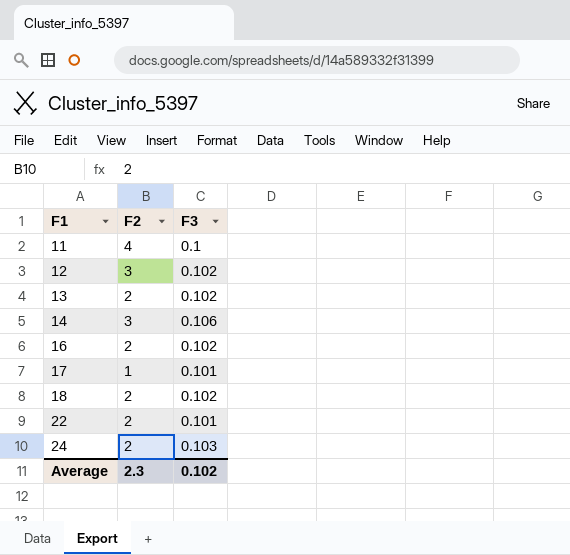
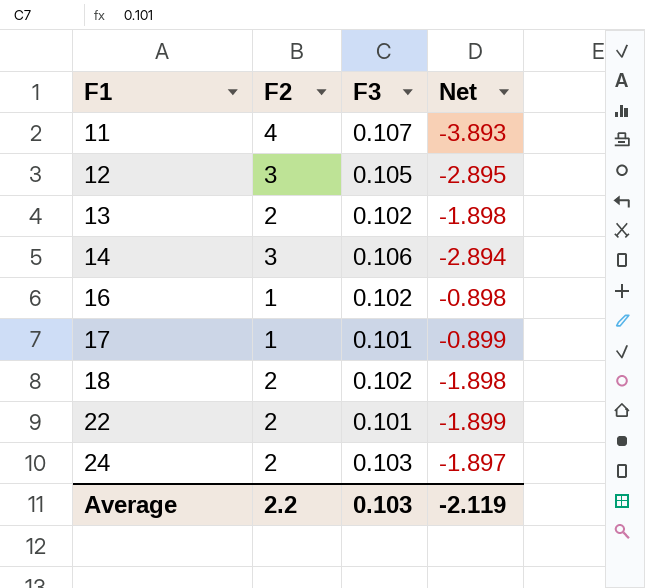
column Net | formula: none -> [F3] - [F2]
11 | F3: 0.1 -> 0.107
12 | F3: 0.102 -> 0.105
16 | F2: 2 -> 1
Average | F2: 2.3 -> 2.2
Average | F3: 0.102 -> 0.103

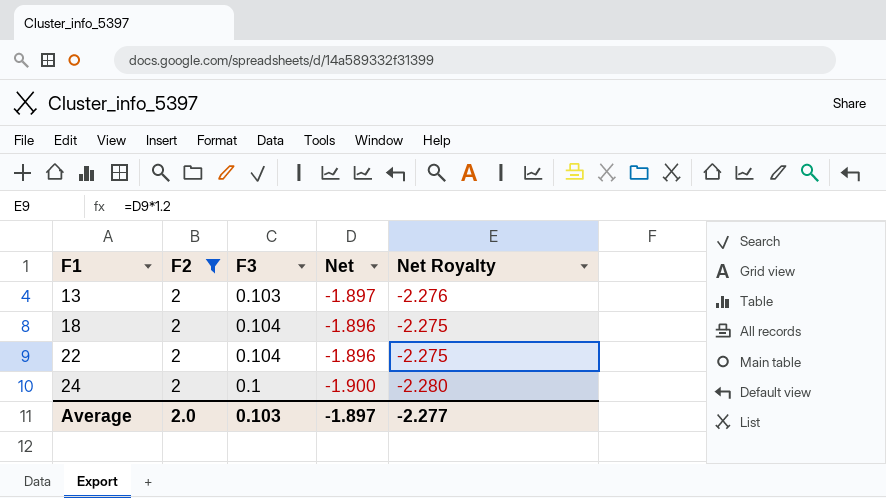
filter: none -> F2 = 2
column Net Royalty | formula: none -> [Net] * 1.2
13 | F3: 0.102 -> 0.103
13 | Net: -1.898 -> -1.897
18 | F3: 0.102 -> 0.104
18 | Net: -1.898 -> -1.896
22 | F3: 0.101 -> 0.104
22 | Net: -1.899 -> -1.896
24 | F3: 0.103 -> 0.1
24 | Net: -1.897 -> -1.900
Average | F2: 2.2 -> 2.0
Average | Net: -2.119 -> -1.897

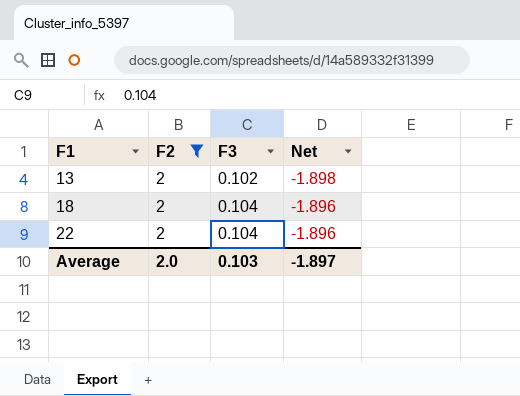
column Net Royalty | formula: [Net] * 1.2 -> none
row 24: 2 | 0.1 | -1.900 | -2.280 -> none
13 | F3: 0.103 -> 0.102
13 | Net: -1.897 -> -1.898

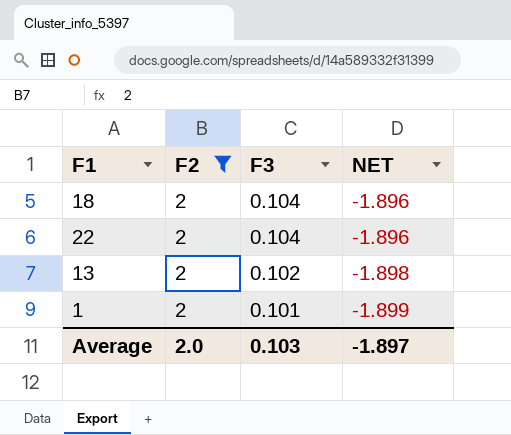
row order: F1 ascending -> F3 descending
column name: Net -> NET
row 1: none -> 2 | 0.101 | -1.899

